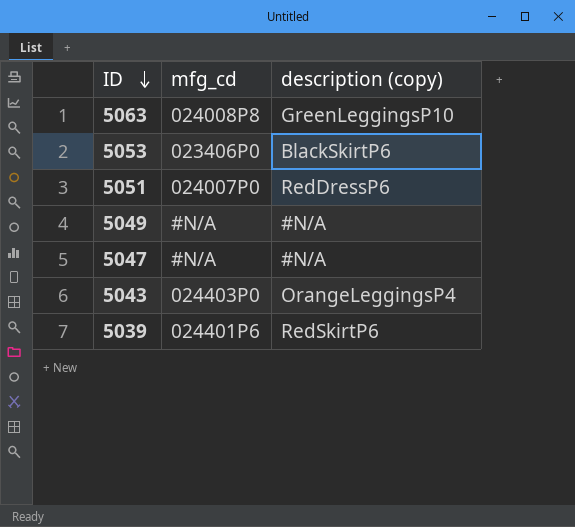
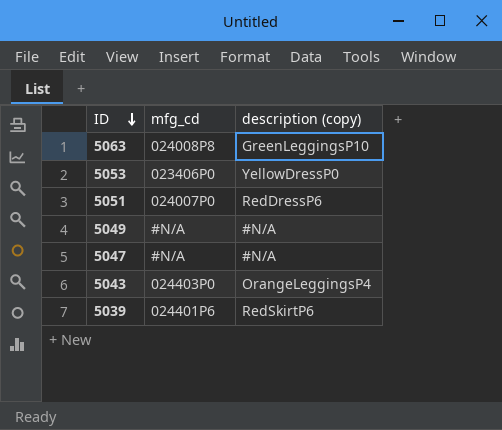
5053 | description (copy): BlackSkirtP6 -> YellowDressP0

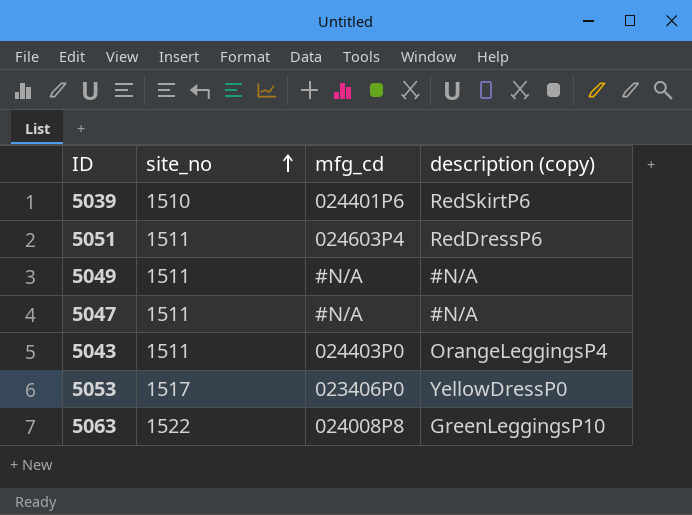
row order: ID descending -> site_no ascending
column site_no | position: none -> 2
5051 | mfg_cd: 024007P0 -> 024603P4

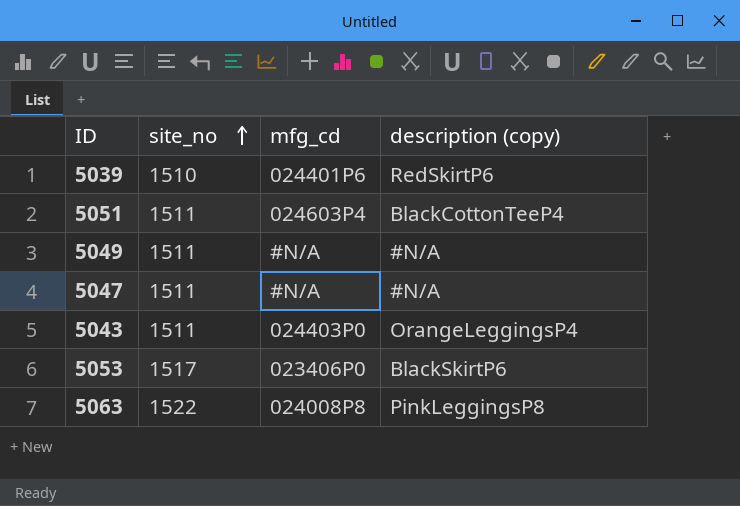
5051 | description (copy): RedDressP6 -> BlackCottonTeeP4
5053 | description (copy): YellowDressP0 -> BlackSkirtP6
5063 | description (copy): GreenLeggingsP10 -> PinkLeggingsP8

